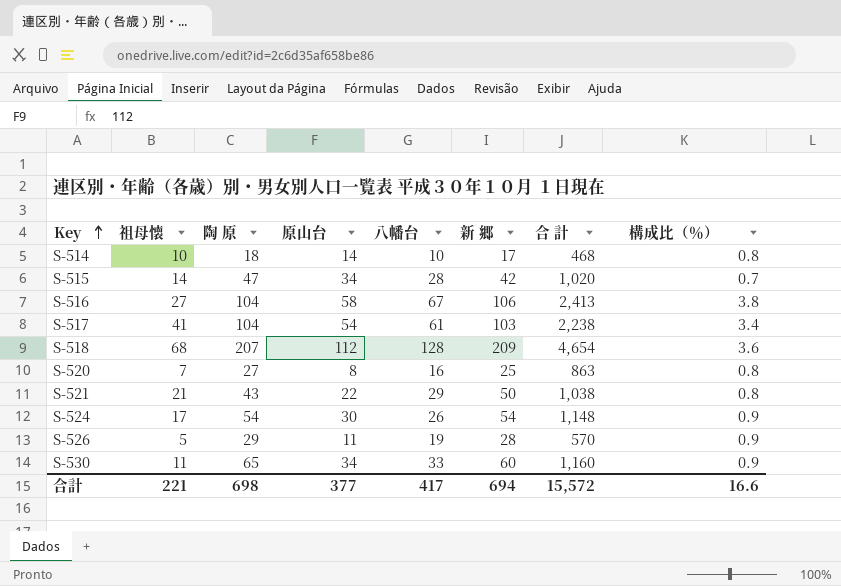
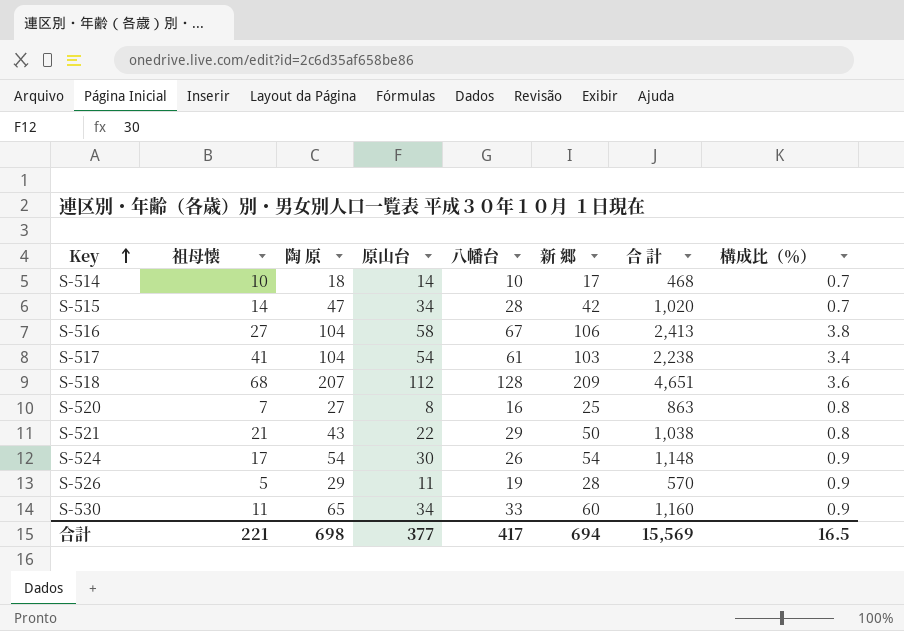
S-514 | 構成比（％）: 0.8 -> 0.7
S-518 | 合 計: 4,654 -> 4,651
合計 | 合 計: 15,572 -> 15,569
合計 | 構成比（％）: 16.6 -> 16.5

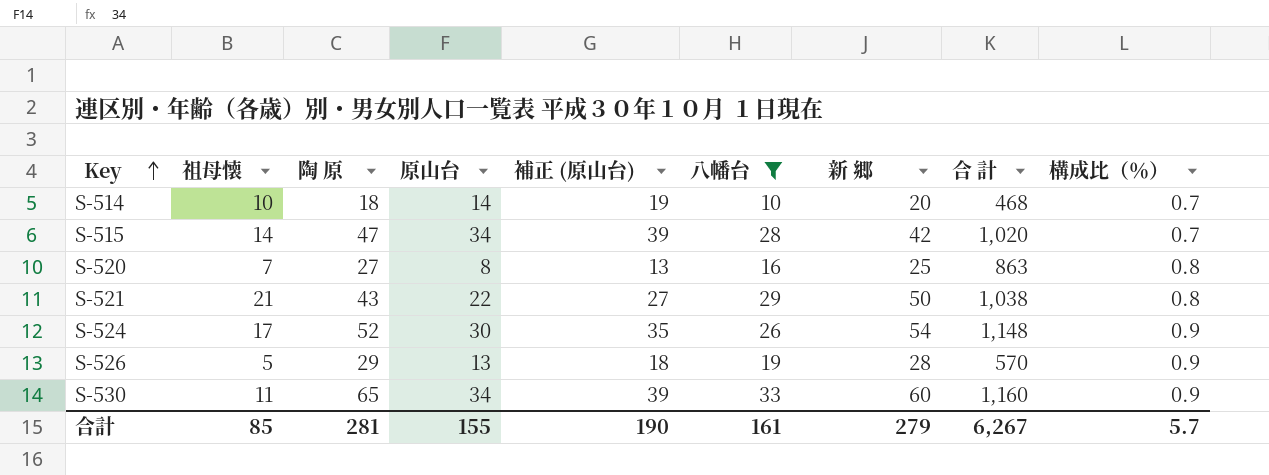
filter: none -> 八幡台 <= 33
column 補正 (原山台) | formula: none -> [原山台] + 5
S-514 | 新 郷: 17 -> 20
S-524 | 陶 原: 54 -> 52
S-526 | 原山台: 11 -> 13
合計 | 祖母懐: 221 -> 85
合計 | 陶 原: 698 -> 281
合計 | 原山台: 377 -> 155
合計 | 八幡台: 417 -> 161
合計 | 新 郷: 694 -> 279
合計 | 合 計: 15,569 -> 6,267
合計 | 構成比（％）: 16.5 -> 5.7

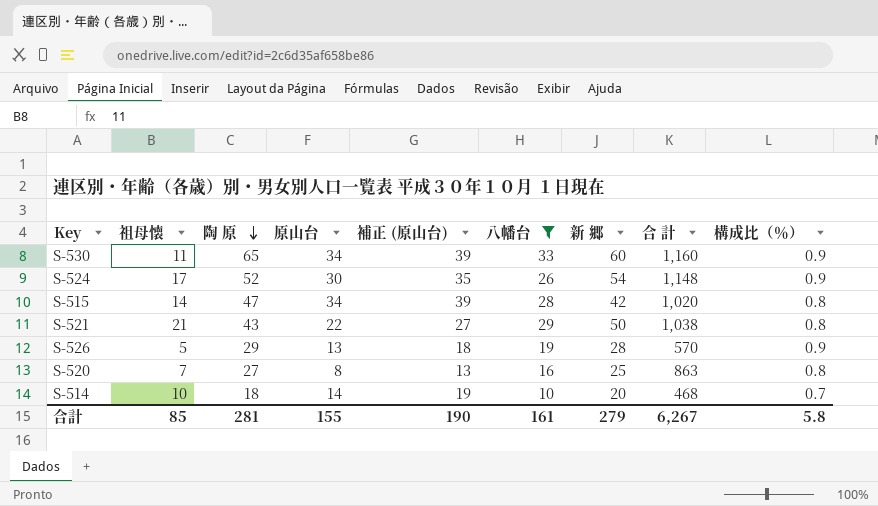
row order: Key ascending -> 陶 原 descending
S-515 | 構成比（％）: 0.7 -> 0.8
合計 | 構成比（％）: 5.7 -> 5.8

